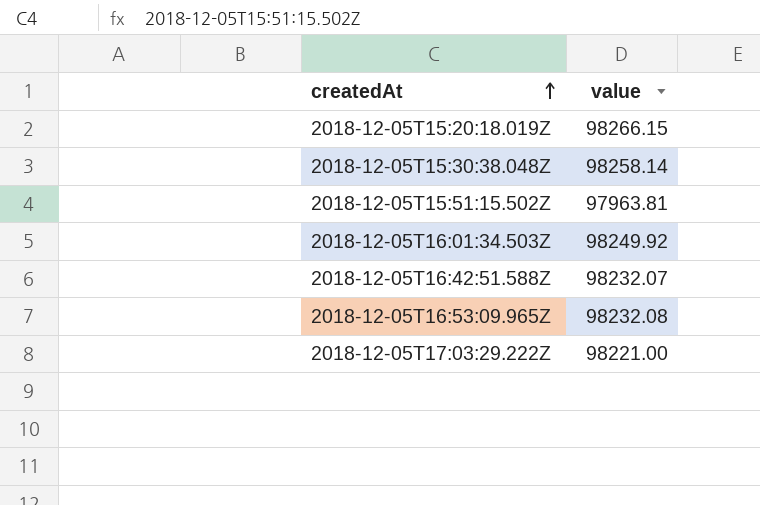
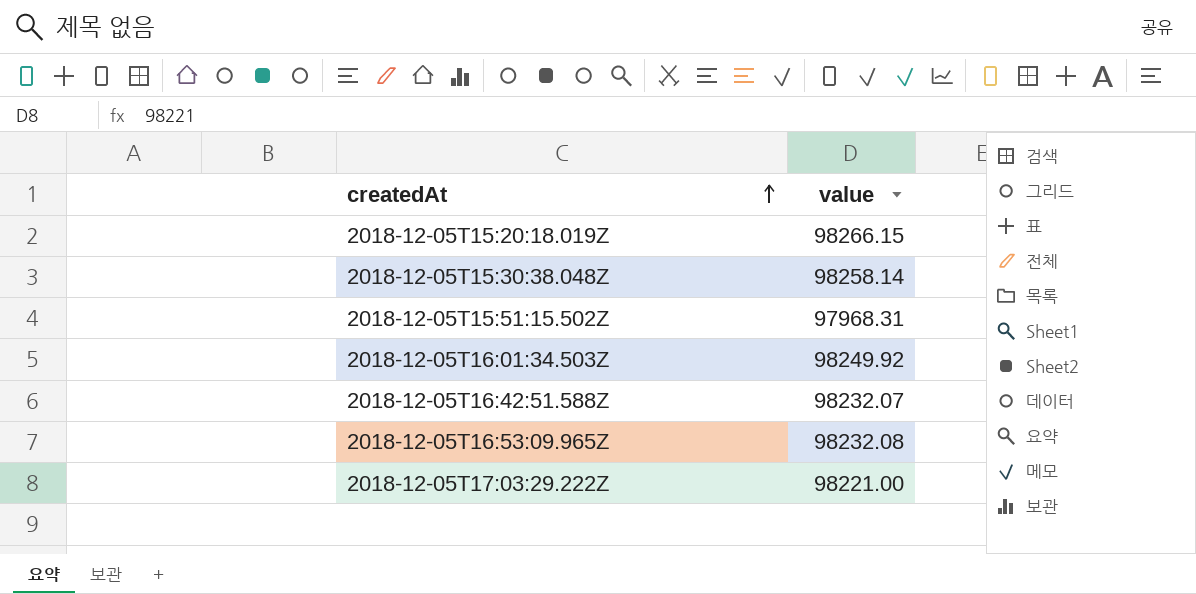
2018-12-05T15:51:15.502Z | value: 97963.81 -> 97968.31

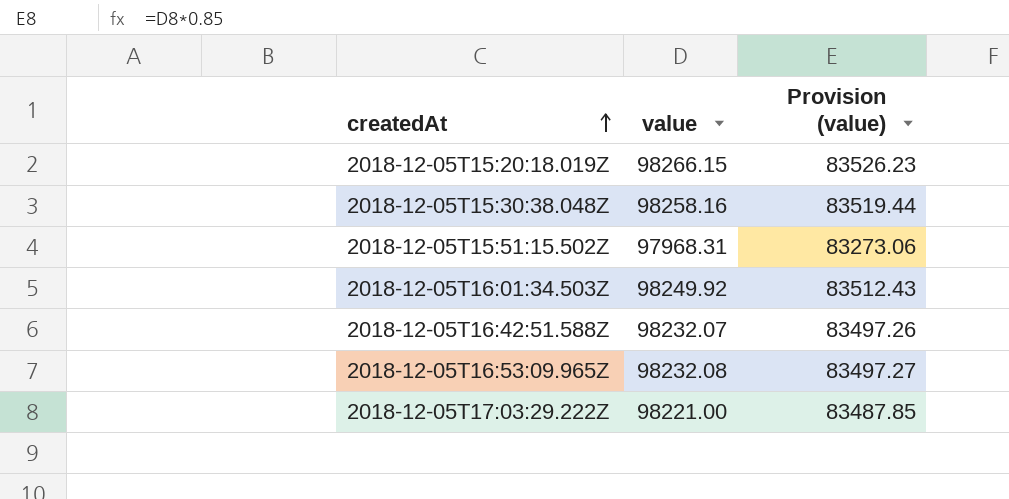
column Provision (value) | formula: none -> [value] * 0.85
2018-12-05T15:30:38.048Z | value: 98258.14 -> 98258.16

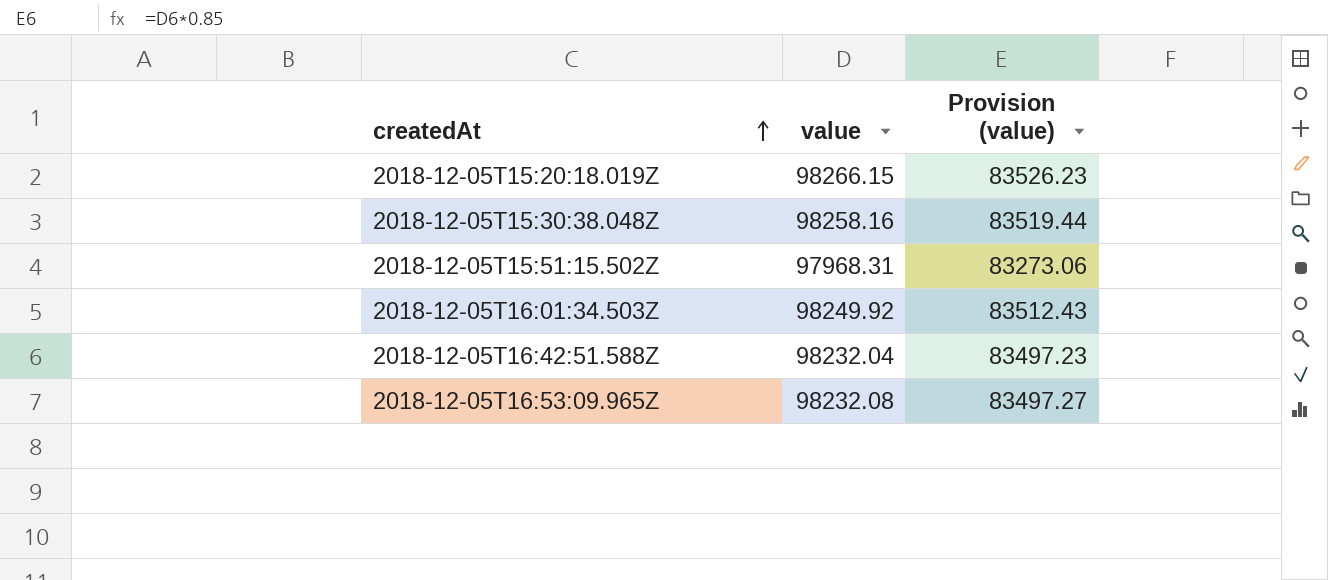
row 2018-12-05T17:03:29.222Z: 98221.00 | 83487.85 -> none
2018-12-05T16:42:51.588Z | value: 98232.07 -> 98232.04
2018-12-05T16:42:51.588Z | Provision (value): 83497.26 -> 83497.23

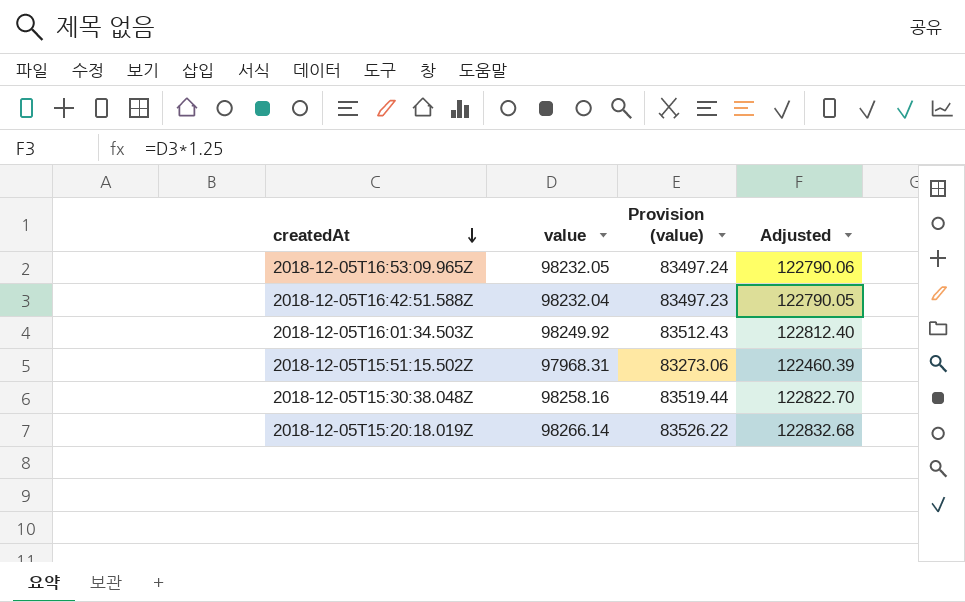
row order: createdAt ascending -> createdAt descending
column Adjusted | formula: none -> [value] * 1.25
2018-12-05T16:53:09.965Z | value: 98232.08 -> 98232.05
2018-12-05T16:53:09.965Z | Provision (value): 83497.27 -> 83497.24
2018-12-05T15:20:18.019Z | value: 98266.15 -> 98266.14
2018-12-05T15:20:18.019Z | Provision (value): 83526.23 -> 83526.22

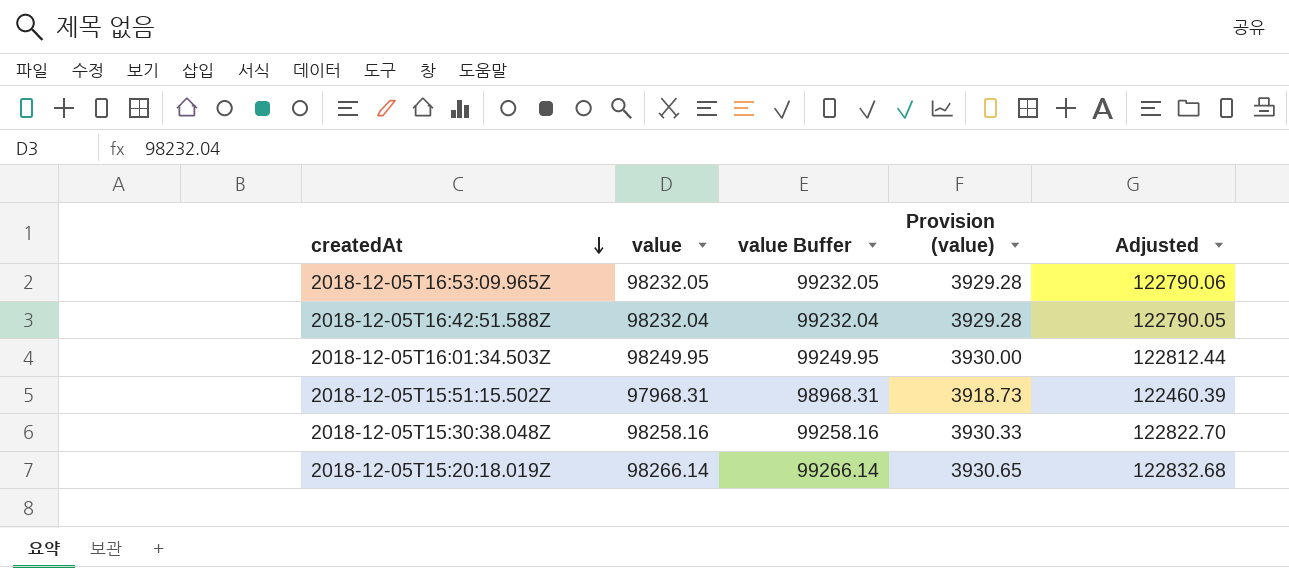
column value Buffer | formula: none -> [value] + 1000
column Provision (value) | formula: [value] * 0.85 -> [value] * 0.04
2018-12-05T16:01:34.503Z | value: 98249.92 -> 98249.95
2018-12-05T16:01:34.503Z | Adjusted: 122812.40 -> 122812.44

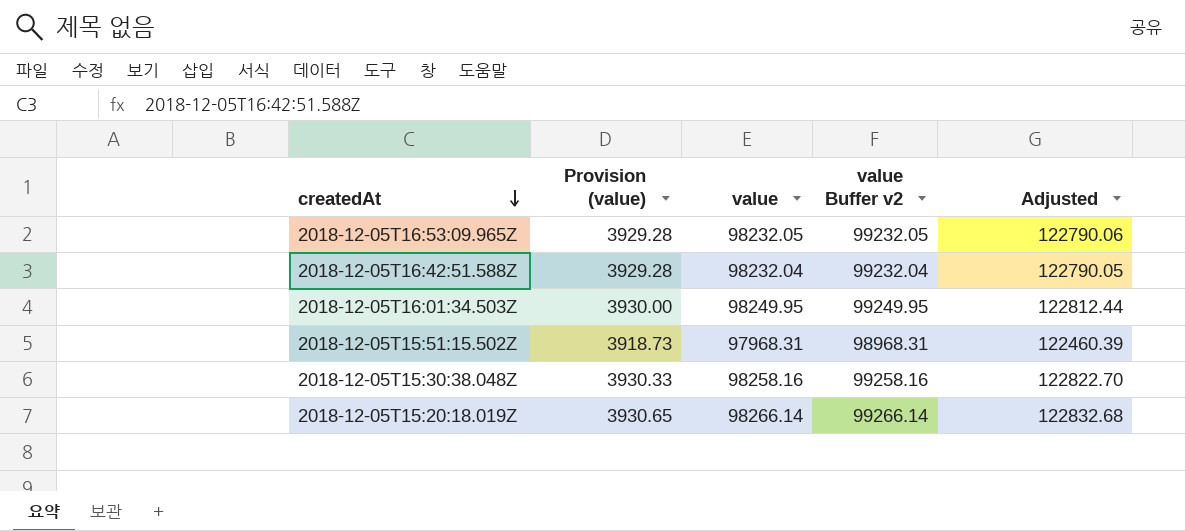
column Provision (value) | position: 4 -> 2
column name: value Buffer -> value Buffer v2

